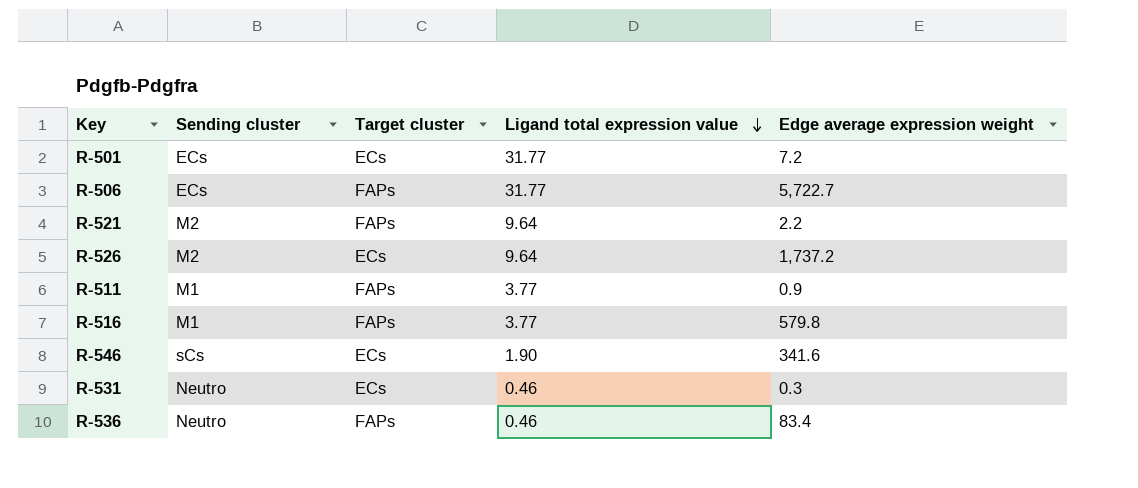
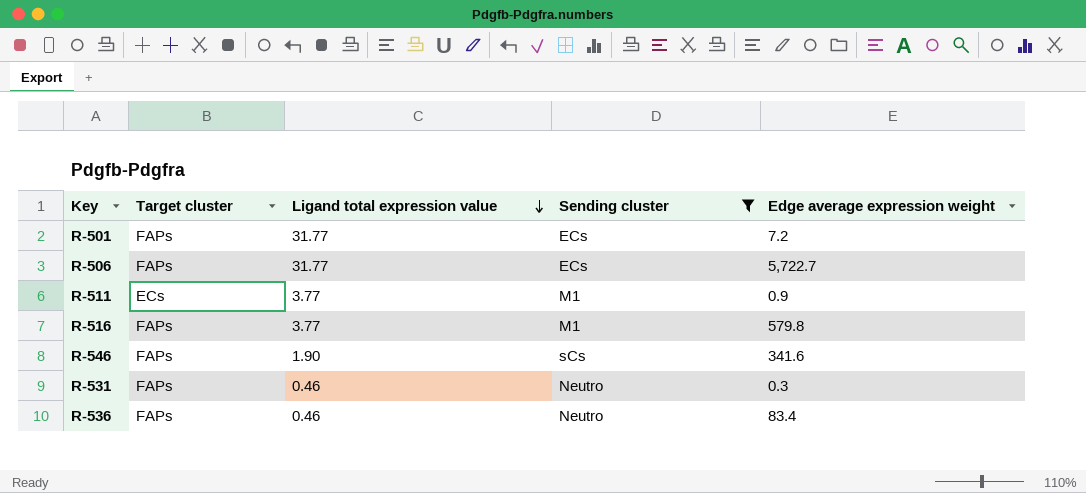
filter: none -> Sending cluster != M2
column Sending cluster | position: 2 -> 4
R-501 | Target cluster: ECs -> FAPs
R-511 | Target cluster: FAPs -> ECs
R-546 | Target cluster: ECs -> FAPs
R-531 | Target cluster: ECs -> FAPs

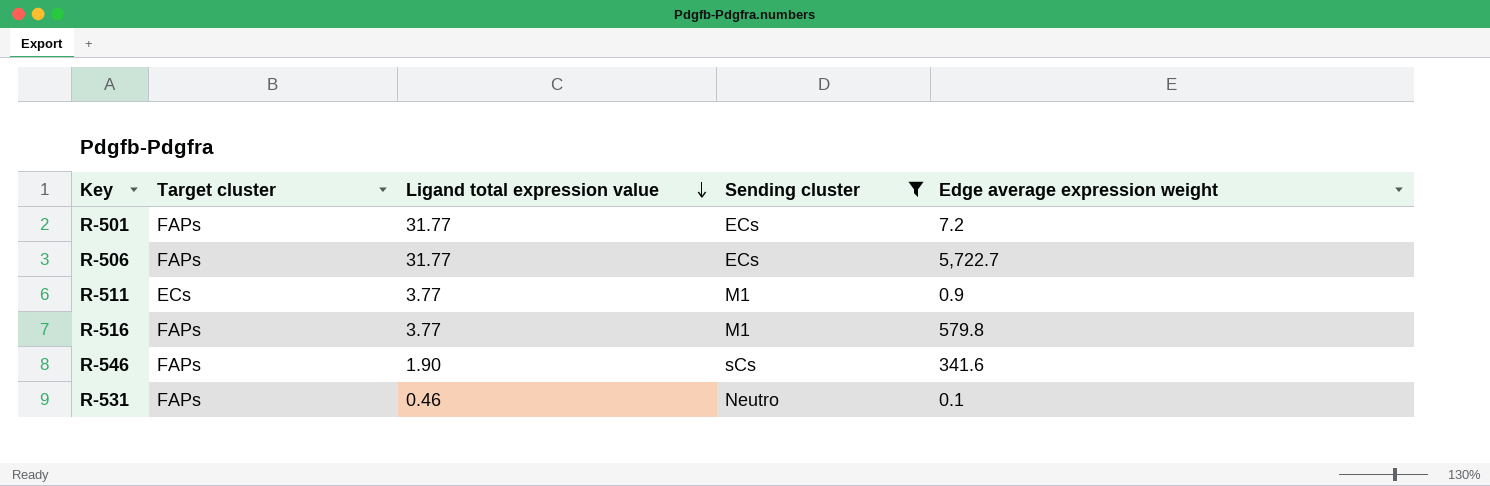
row R-536: FAPs | 0.46 | Neutro | 83.4 -> none
R-531 | Edge average expression weight: 0.3 -> 0.1

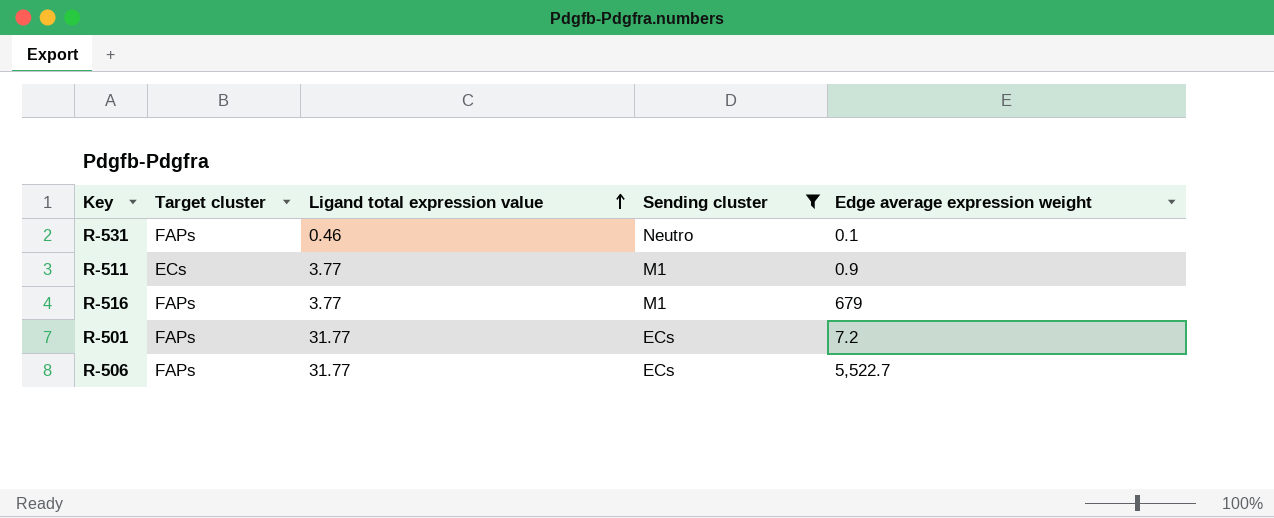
row order: Ligand total expression value descending -> Ligand total expression value ascending
row R-546: FAPs | 1.90 | sCs | 341.6 -> none
R-516 | Edge average expression weight: 579.8 -> 679
R-506 | Edge average expression weight: 5,722.7 -> 5,522.7

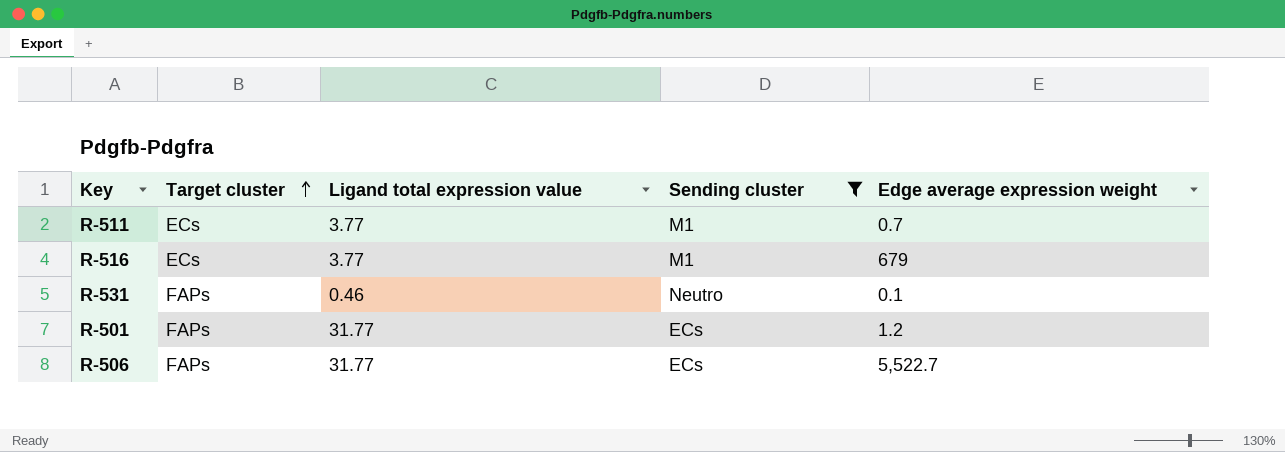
row order: Ligand total expression value ascending -> Target cluster ascending
R-511 | Edge average expression weight: 0.9 -> 0.7
R-516 | Target cluster: FAPs -> ECs
R-501 | Edge average expression weight: 7.2 -> 1.2

